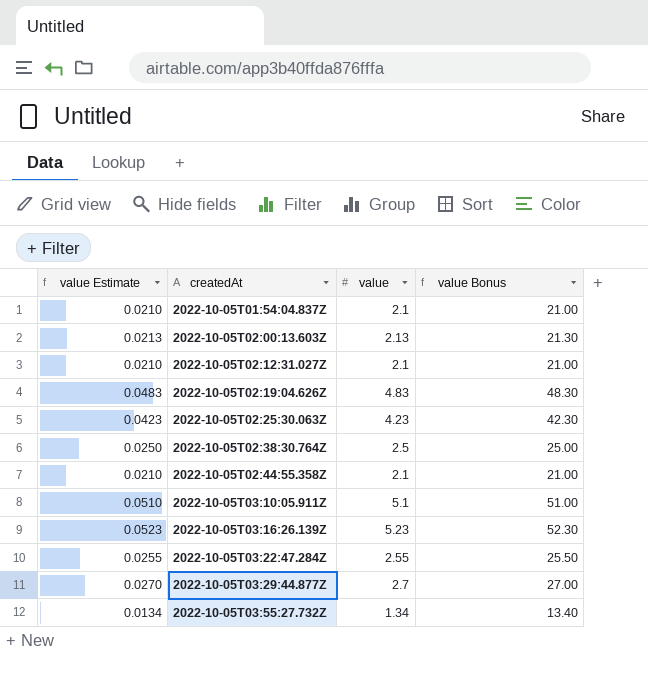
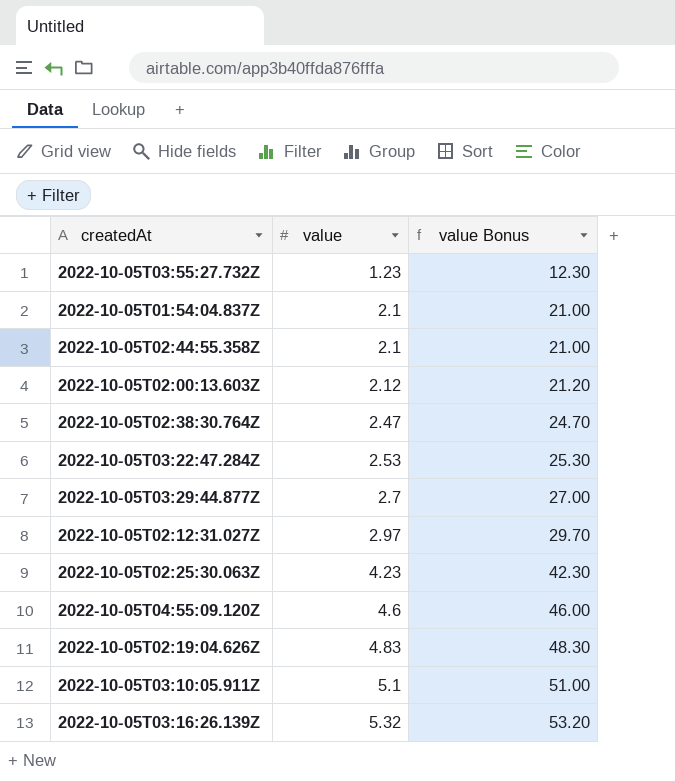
row order: createdAt ascending -> value ascending
column value Estimate | formula: [value] * 0.01 -> none
2022-10-05T03:55:27.732Z | value: 1.34 -> 1.23
2022-10-05T03:55:27.732Z | value Bonus: 13.40 -> 12.30
2022-10-05T02:00:13.603Z | value: 2.13 -> 2.12
2022-10-05T02:00:13.603Z | value Bonus: 21.30 -> 21.20
2022-10-05T02:38:30.764Z | value: 2.5 -> 2.47
2022-10-05T02:38:30.764Z | value Bonus: 25.00 -> 24.70
2022-10-05T03:22:47.284Z | value: 2.55 -> 2.53
2022-10-05T03:22:47.284Z | value Bonus: 25.50 -> 25.30
2022-10-05T02:12:31.027Z | value: 2.1 -> 2.97
2022-10-05T02:12:31.027Z | value Bonus: 21.00 -> 29.70
row 2022-10-05T04:55:09.120Z: none -> 4.6 | 46.00
2022-10-05T03:16:26.139Z | value: 5.23 -> 5.32
2022-10-05T03:16:26.139Z | value Bonus: 52.30 -> 53.20

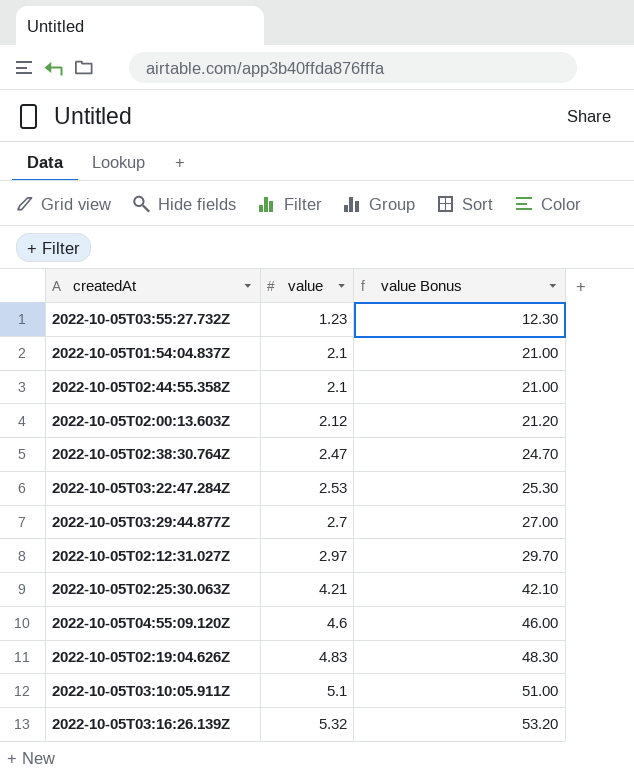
2022-10-05T02:25:30.063Z | value: 4.23 -> 4.21
2022-10-05T02:25:30.063Z | value Bonus: 42.30 -> 42.10

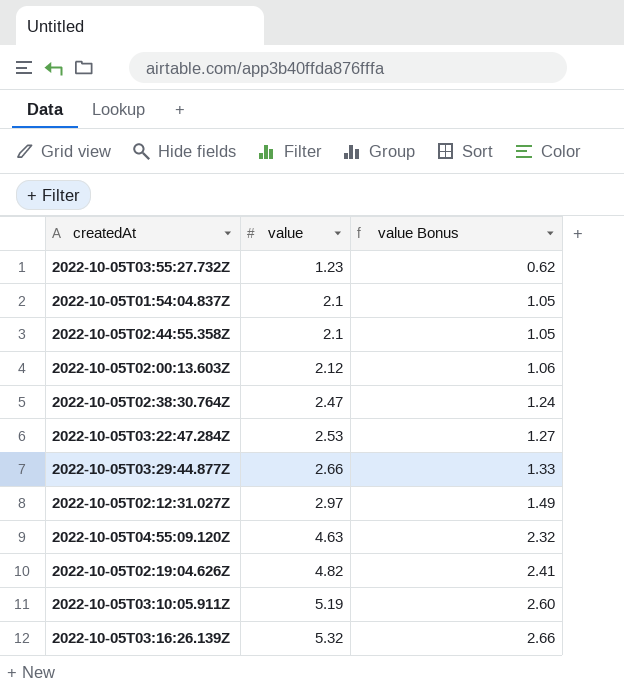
column value Bonus | formula: [value] * 10 -> [value] * 0.5
row 2022-10-05T02:25:30.063Z: 4.21 | 42.10 -> none
2022-10-05T03:29:44.877Z | value: 2.7 -> 2.66
2022-10-05T04:55:09.120Z | value: 4.6 -> 4.63
2022-10-05T02:19:04.626Z | value: 4.83 -> 4.82
2022-10-05T03:10:05.911Z | value: 5.1 -> 5.19

